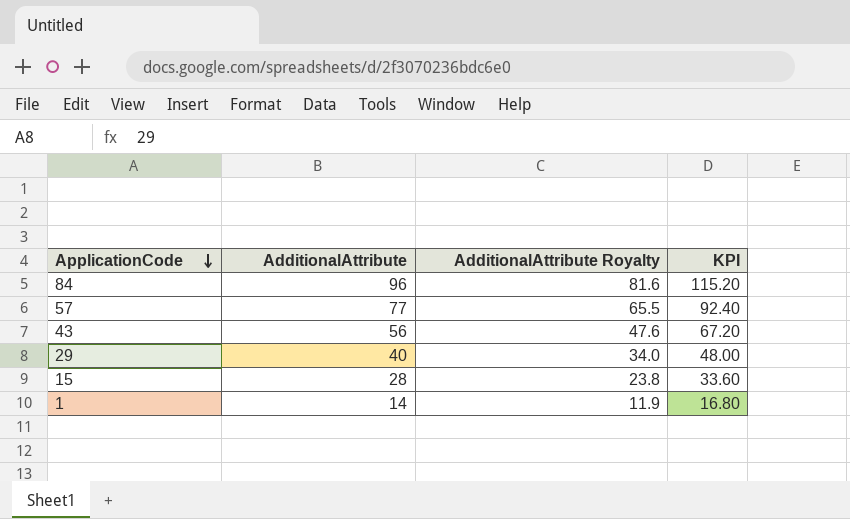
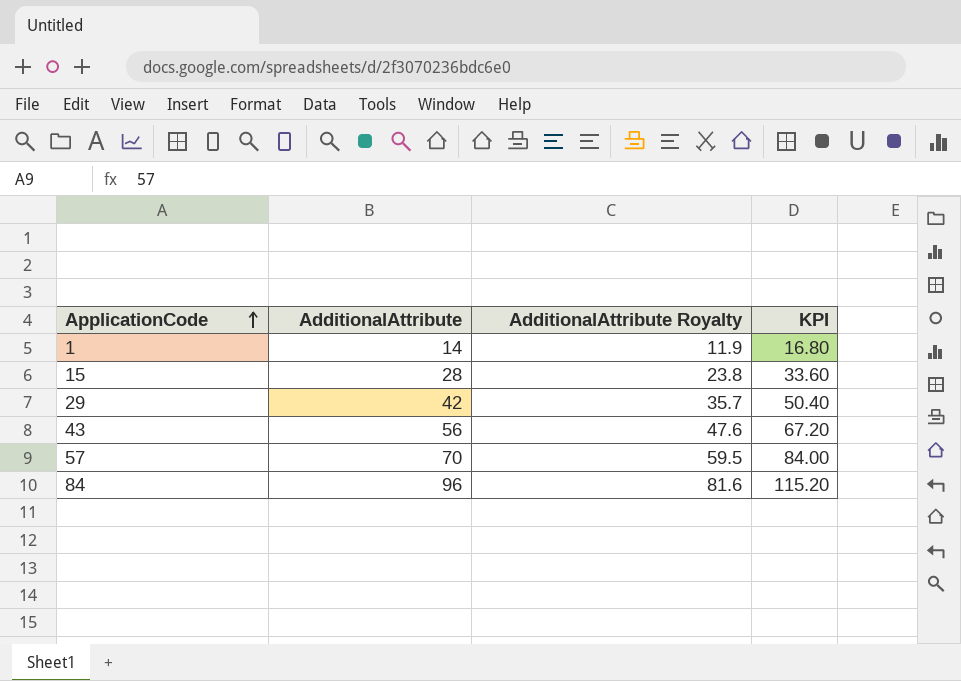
row order: ApplicationCode descending -> ApplicationCode ascending
29 | AdditionalAttribute: 40 -> 42
29 | AdditionalAttribute Royalty: 34.0 -> 35.7
29 | KPI: 48.00 -> 50.40
57 | AdditionalAttribute: 77 -> 70
57 | AdditionalAttribute Royalty: 65.5 -> 59.5
57 | KPI: 92.40 -> 84.00

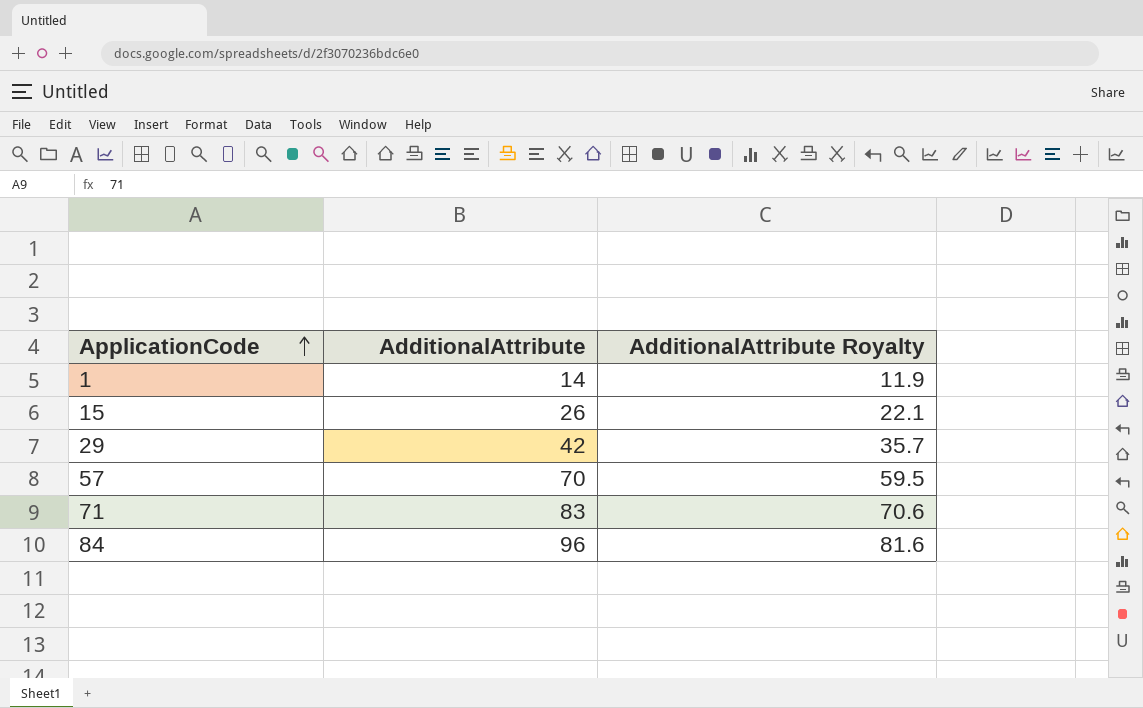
column KPI | formula: [AdditionalAttribute] * 1.2 -> none
row 43: 56 | 47.6 | 67.20 -> none
15 | AdditionalAttribute: 28 -> 26
15 | AdditionalAttribute Royalty: 23.8 -> 22.1
row 71: none -> 83 | 70.6

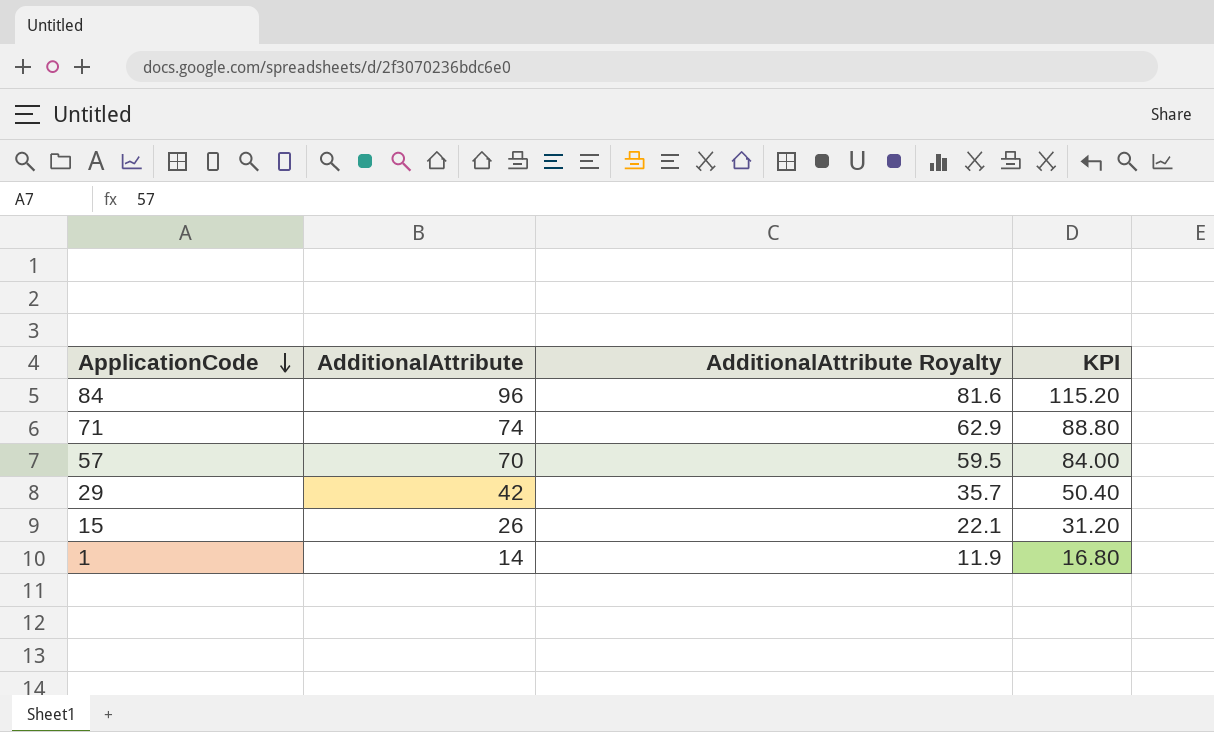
row order: ApplicationCode ascending -> ApplicationCode descending
column KPI | formula: none -> [AdditionalAttribute] * 1.2
71 | AdditionalAttribute: 83 -> 74
71 | AdditionalAttribute Royalty: 70.6 -> 62.9

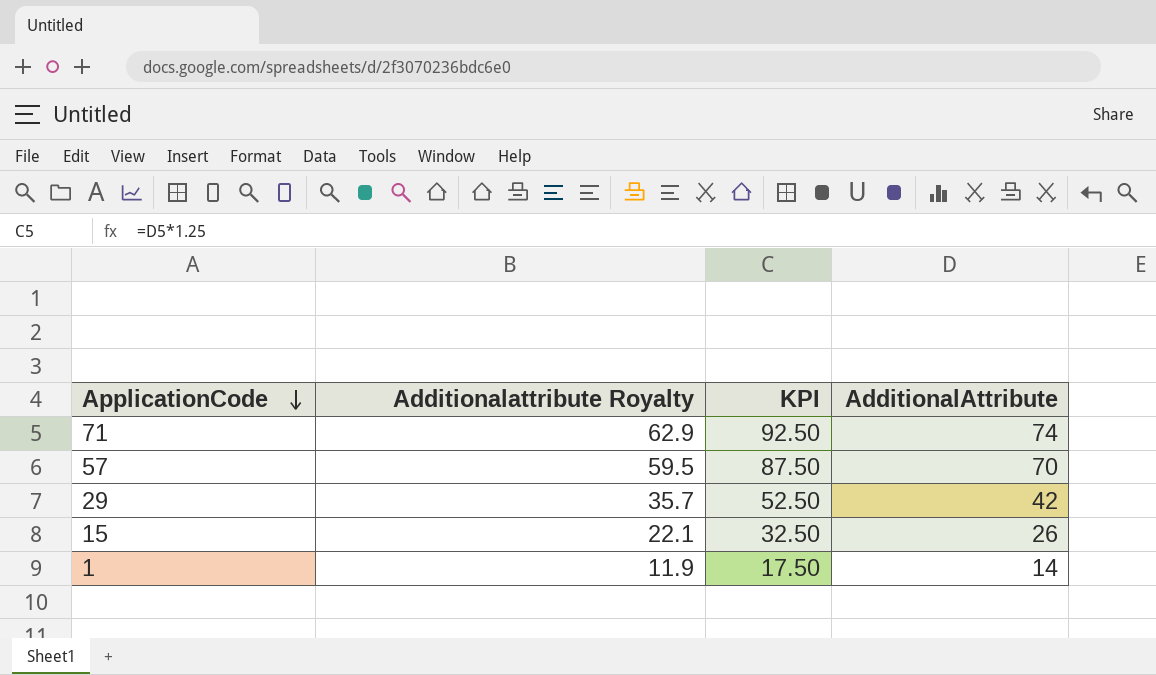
column name: AdditionalAttribute Royalty -> Additionalattribute Royalty
column KPI | formula: [AdditionalAttribute] * 1.2 -> [AdditionalAttribute] * 1.25
column AdditionalAttribute | position: 2 -> 4
row 84: 96 | 81.6 | 115.20 -> none

